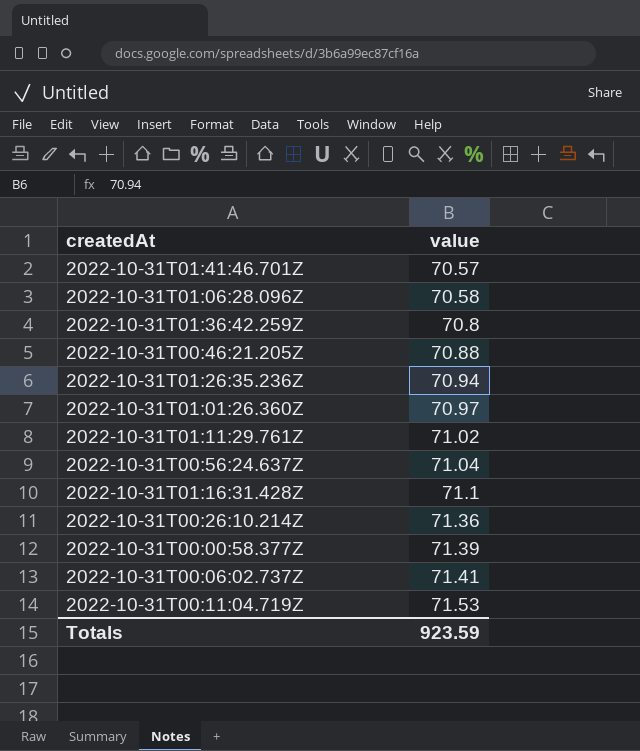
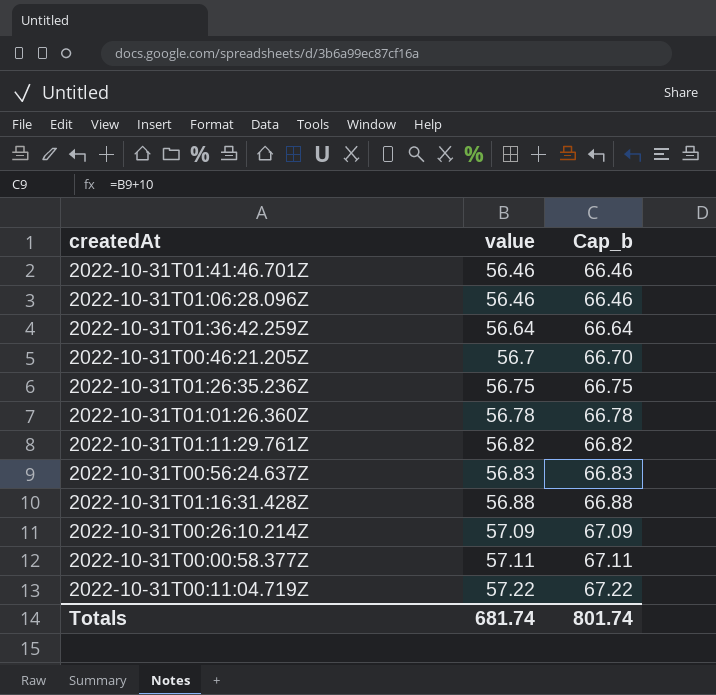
column Cap_b | formula: none -> [value] + 10
row 2022-10-31T00:06:02.737Z: 71.41 -> none
2022-10-31T01:41:46.701Z | value: 70.57 -> 56.46
2022-10-31T01:06:28.096Z | value: 70.58 -> 56.46
2022-10-31T01:36:42.259Z | value: 70.8 -> 56.64
2022-10-31T00:46:21.205Z | value: 70.88 -> 56.7
2022-10-31T01:26:35.236Z | value: 70.94 -> 56.75
2022-10-31T01:01:26.360Z | value: 70.97 -> 56.78
2022-10-31T01:11:29.761Z | value: 71.02 -> 56.82
2022-10-31T00:56:24.637Z | value: 71.04 -> 56.83
2022-10-31T01:16:31.428Z | value: 71.1 -> 56.88
2022-10-31T00:26:10.214Z | value: 71.36 -> 57.09
2022-10-31T00:00:58.377Z | value: 71.39 -> 57.11
2022-10-31T00:11:04.719Z | value: 71.53 -> 57.22
Totals | value: 923.59 -> 681.74

